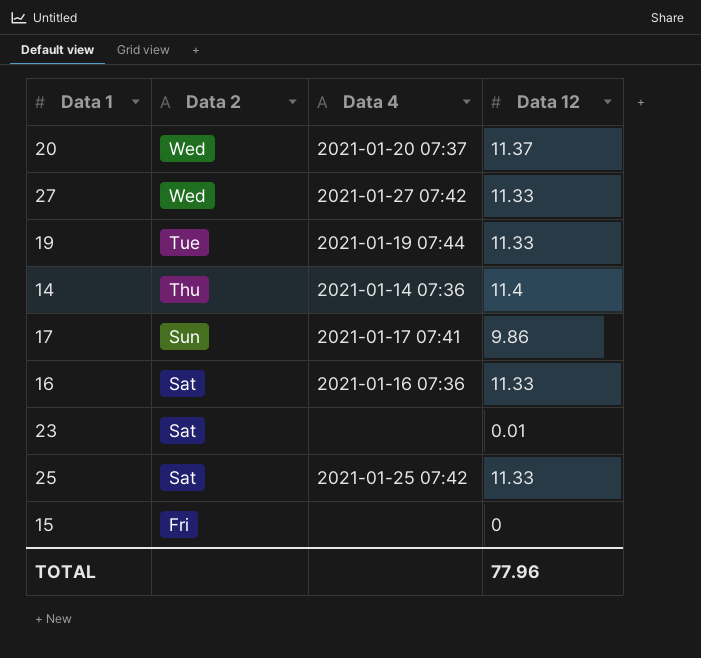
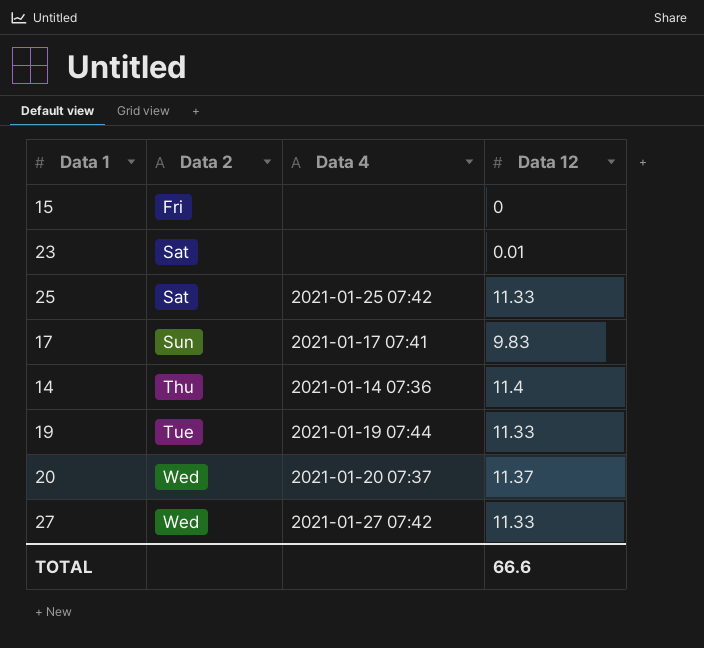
row order: Data 2 descending -> Data 2 ascending
row 16: Sat | 2021-01-16 07:36 | 11.33 -> none
17 | Data 12: 9.86 -> 9.83
TOTAL | Data 12: 77.96 -> 66.6

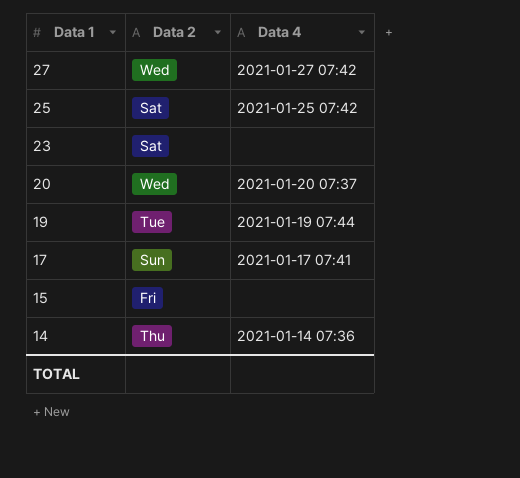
row order: Data 2 ascending -> Data 1 descending
column Data 12 | position: 4 -> none

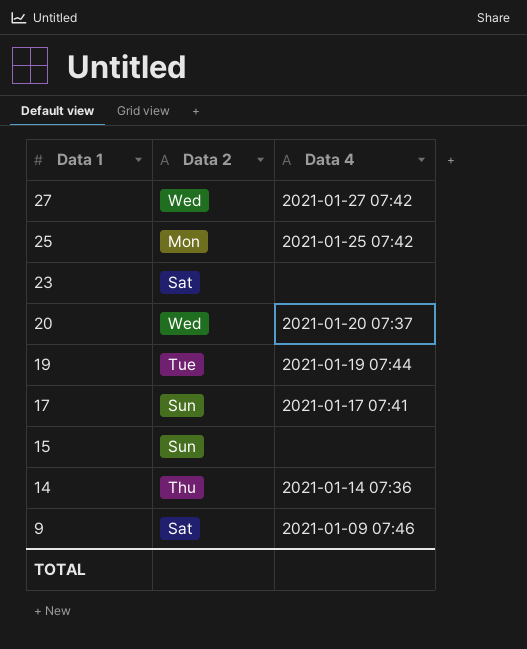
25 | Data 2: Sat -> Mon
15 | Data 2: Fri -> Sun
row 9: none -> Sat | 2021-01-09 07:46

